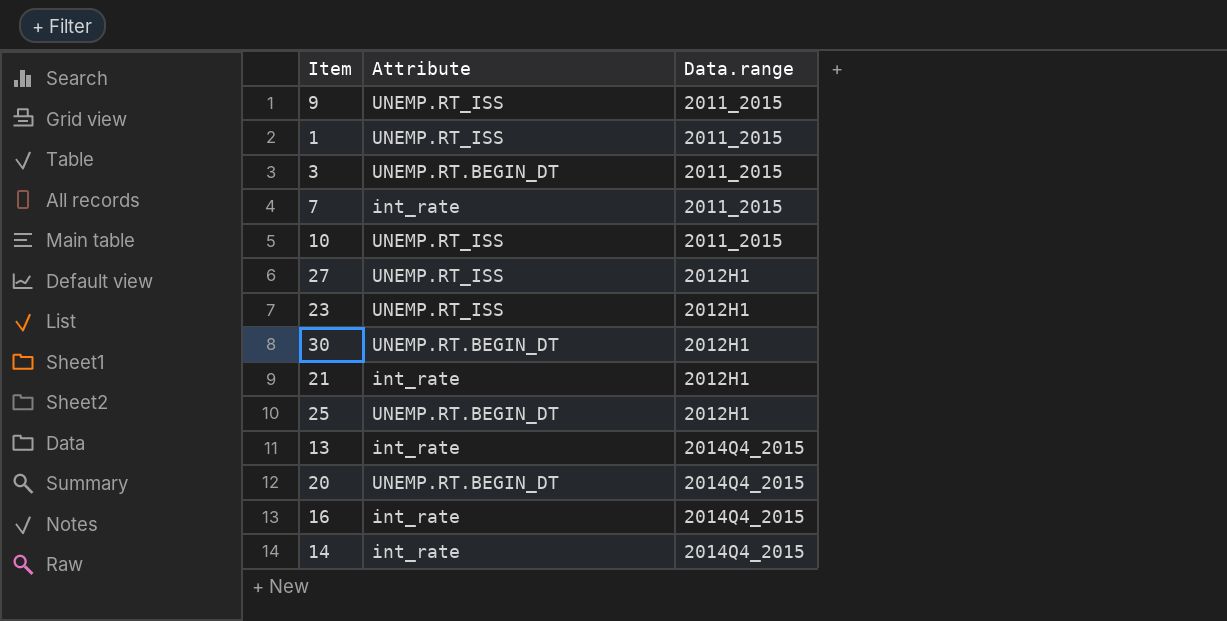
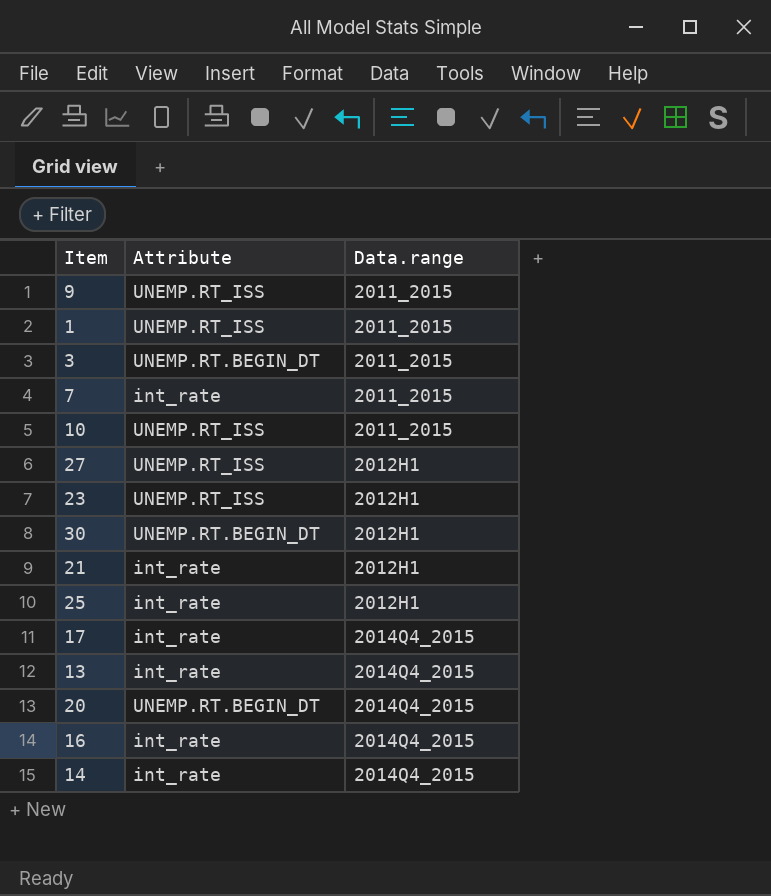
25 | Attribute: UNEMP.RT.BEGIN_DT -> int_rate
row 17: none -> int_rate | 2014Q4_2015

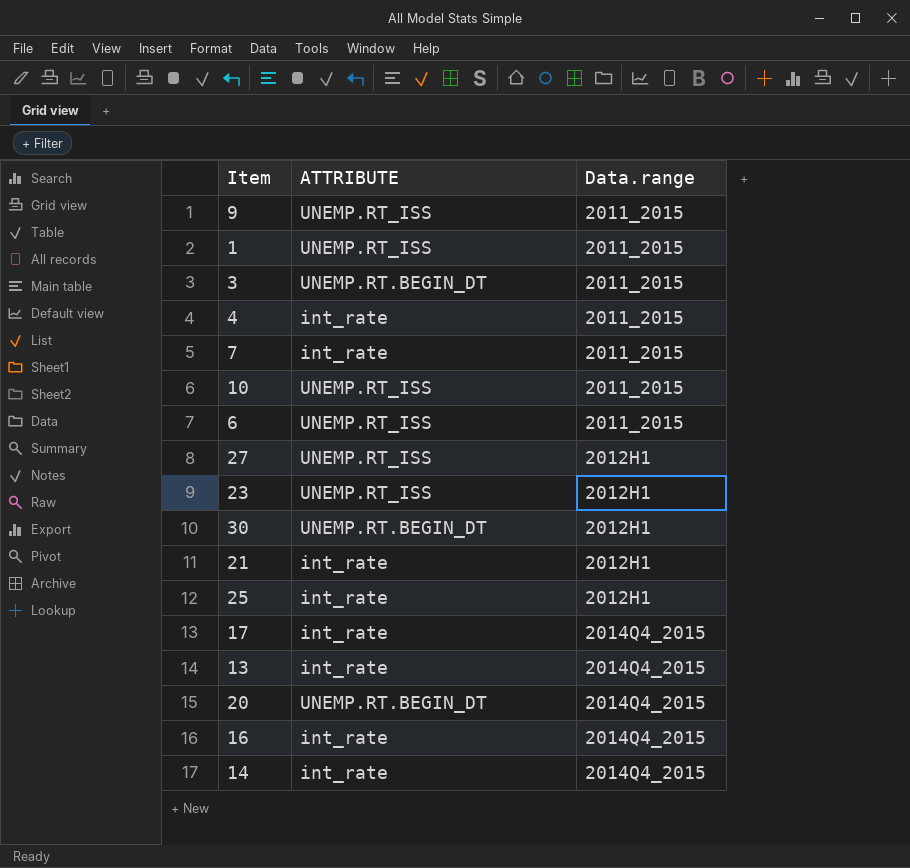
column name: Attribute -> ATTRIBUTE
row 4: none -> int_rate | 2011_2015
row 6: none -> UNEMP.RT_ISS | 2011_2015

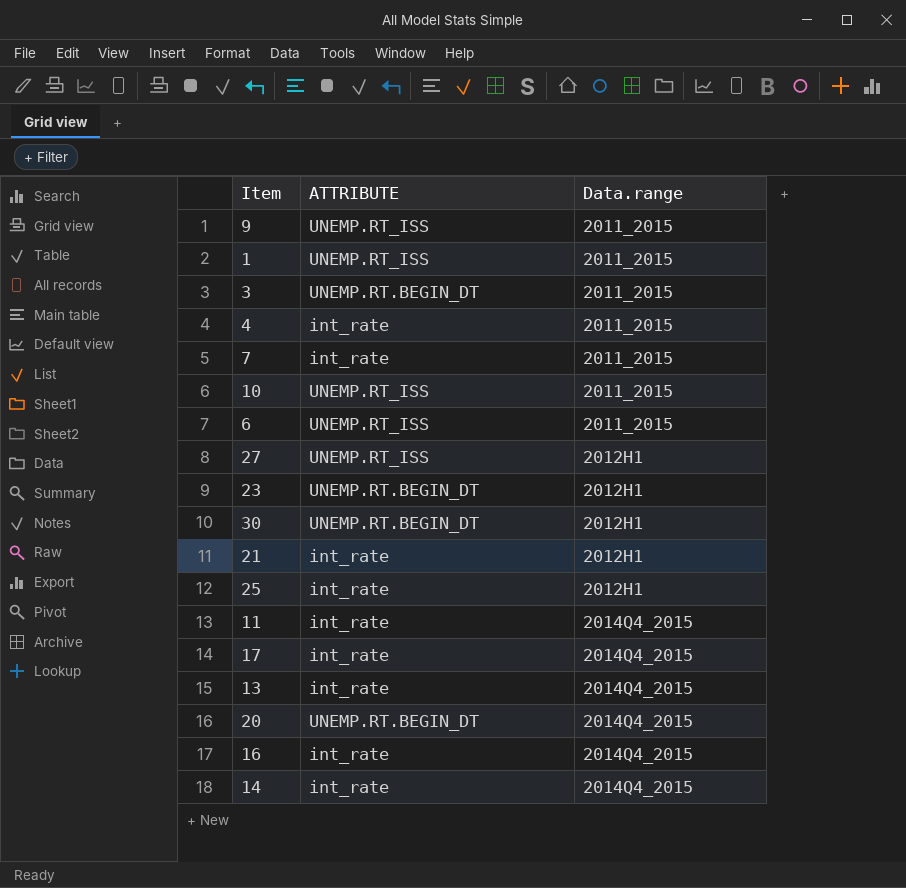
23 | ATTRIBUTE: UNEMP.RT_ISS -> UNEMP.RT.BEGIN_DT
row 11: none -> int_rate | 2014Q4_2015

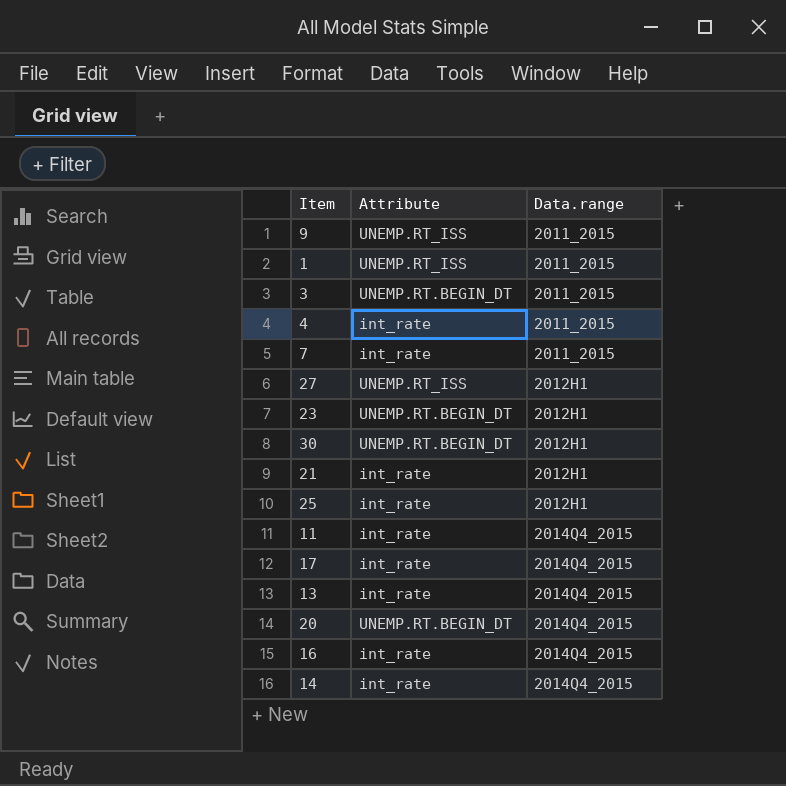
column name: ATTRIBUTE -> Attribute
row 10: UNEMP.RT_ISS | 2011_2015 -> none
row 6: UNEMP.RT_ISS | 2011_2015 -> none

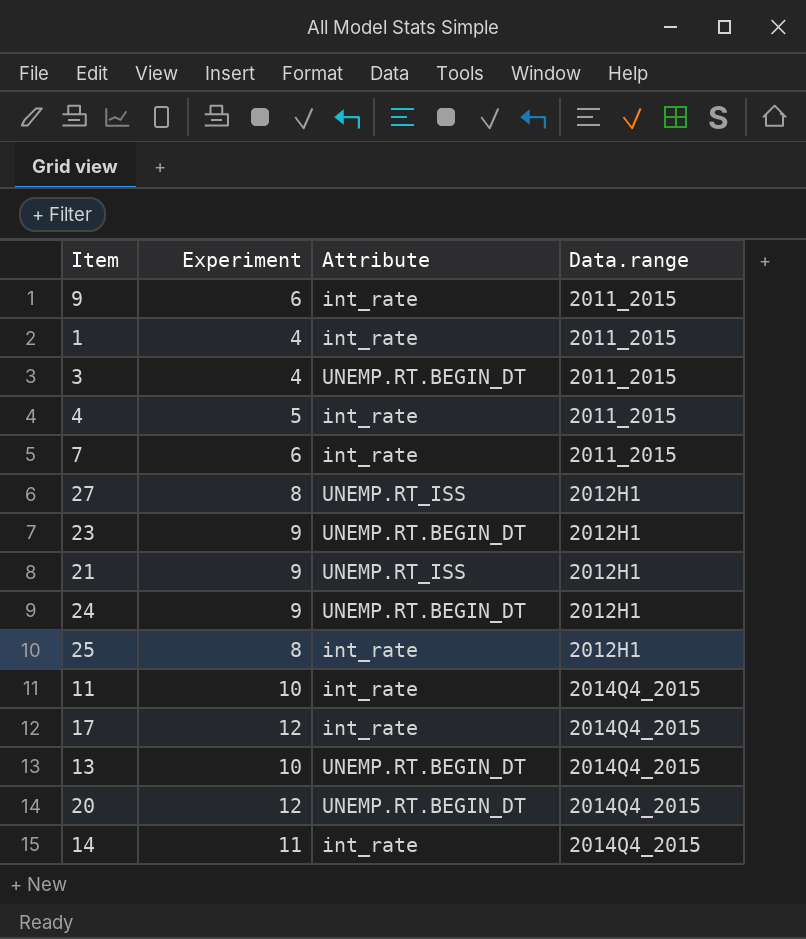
column Experiment | position: none -> 2
row 30: UNEMP.RT.BEGIN_DT | 2012H1 -> none
row 16: int_rate | 2014Q4_2015 -> none
9 | Attribute: UNEMP.RT_ISS -> int_rate
1 | Attribute: UNEMP.RT_ISS -> int_rate
21 | Attribute: int_rate -> UNEMP.RT_ISS
row 24: none -> 9 | UNEMP.RT.BEGIN_DT | 2012H1
13 | Attribute: int_rate -> UNEMP.RT.BEGIN_DT

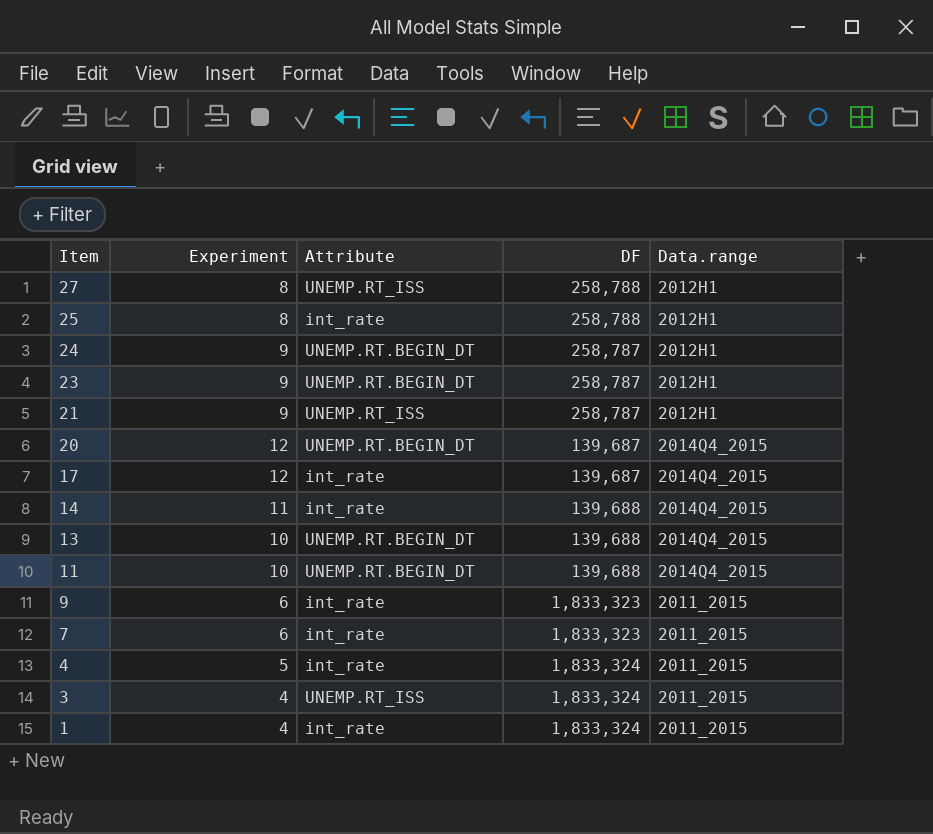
row order: Data.range ascending -> Item descending
column DF | position: none -> 4
11 | Attribute: int_rate -> UNEMP.RT.BEGIN_DT
3 | Attribute: UNEMP.RT.BEGIN_DT -> UNEMP.RT_ISS

